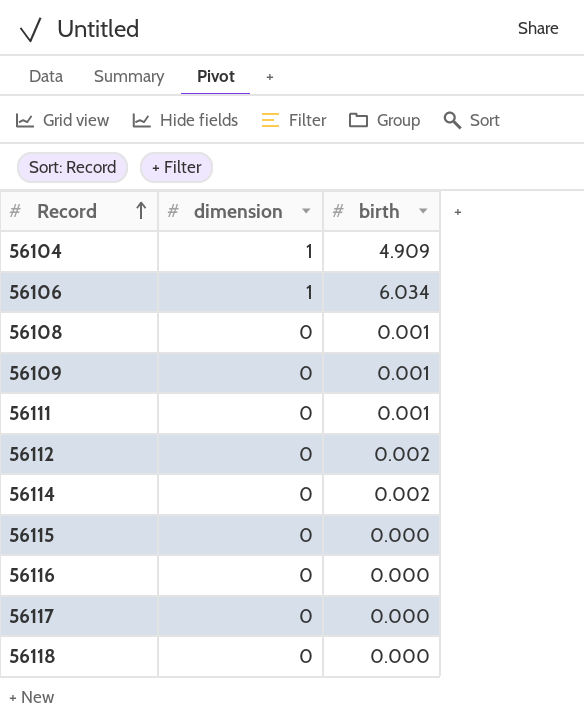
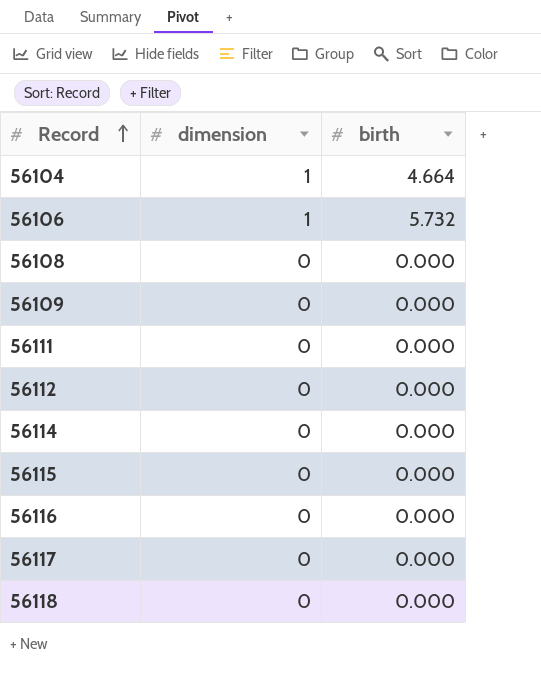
56104 | birth: 4.909 -> 4.664
56106 | birth: 6.034 -> 5.732
56108 | birth: 0.001 -> 0.000
56109 | birth: 0.001 -> 0.000
56111 | birth: 0.001 -> 0.000
56112 | birth: 0.002 -> 0.000
56114 | birth: 0.002 -> 0.000

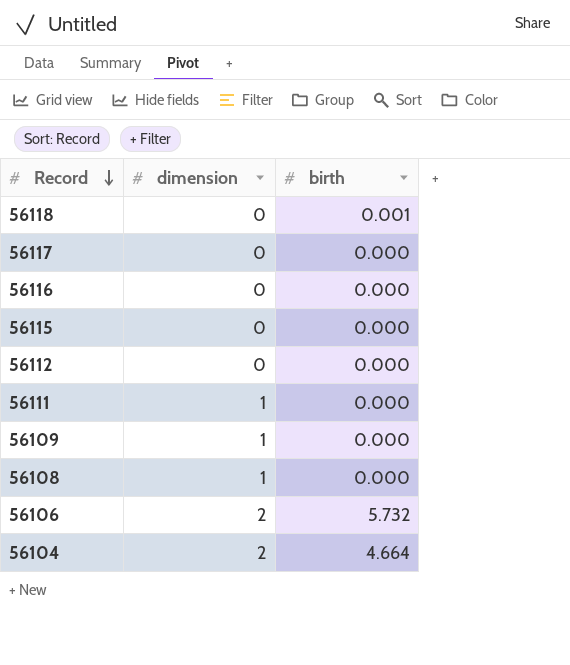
row order: Record ascending -> Record descending
row 56114: 0 | 0.000 -> none
56118 | birth: 0.000 -> 0.001
56111 | dimension: 0 -> 1
56109 | dimension: 0 -> 1
56108 | dimension: 0 -> 1
56106 | dimension: 1 -> 2
56104 | dimension: 1 -> 2

